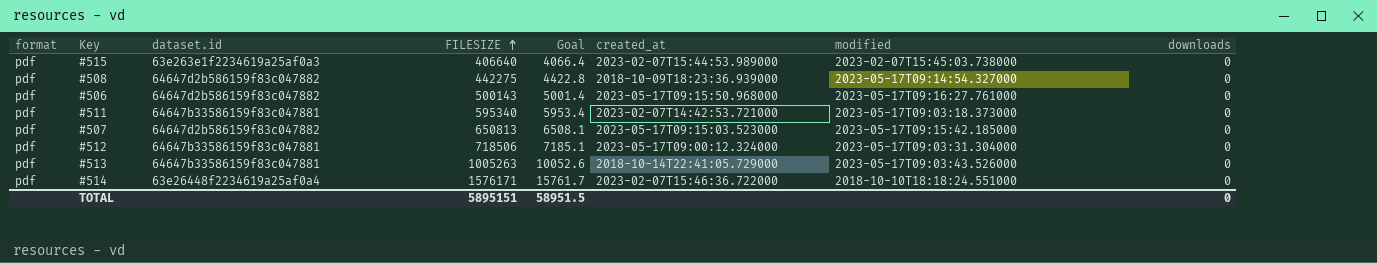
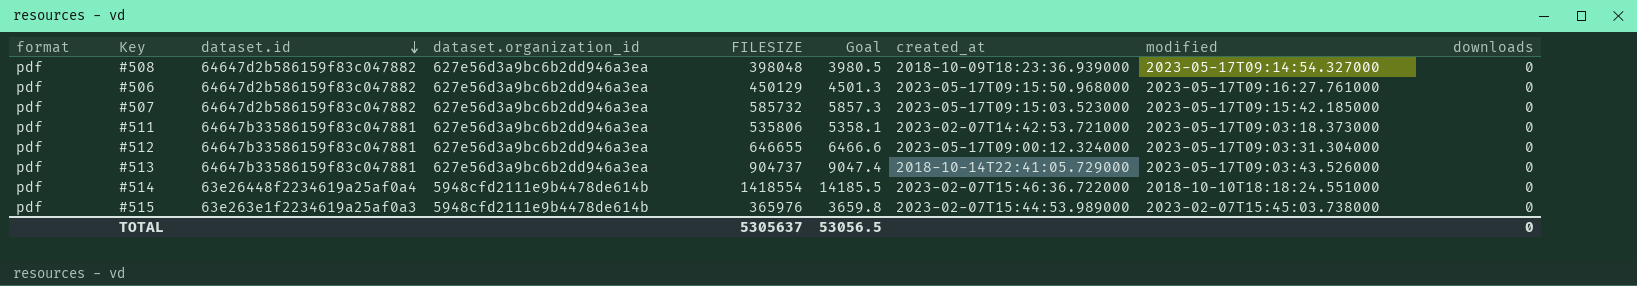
row order: FILESIZE ascending -> dataset.id descending
column dataset.organization_id | position: none -> 4
#508 | FILESIZE: 442275 -> 398048
#508 | Goal: 4422.8 -> 3980.5
#506 | FILESIZE: 500143 -> 450129
#506 | Goal: 5001.4 -> 4501.3
#507 | FILESIZE: 650813 -> 585732
#507 | Goal: 6508.1 -> 5857.3
#511 | FILESIZE: 595340 -> 535806
#511 | Goal: 5953.4 -> 5358.1
#512 | FILESIZE: 718506 -> 646655
#512 | Goal: 7185.1 -> 6466.6
#513 | FILESIZE: 1005263 -> 904737
#513 | Goal: 10052.6 -> 9047.4
#514 | FILESIZE: 1576171 -> 1418554
#514 | Goal: 15761.7 -> 14185.5
#515 | FILESIZE: 406640 -> 365976
#515 | Goal: 4066.4 -> 3659.8
TOTAL | FILESIZE: 5895151 -> 5305637
TOTAL | Goal: 58951.5 -> 53056.5

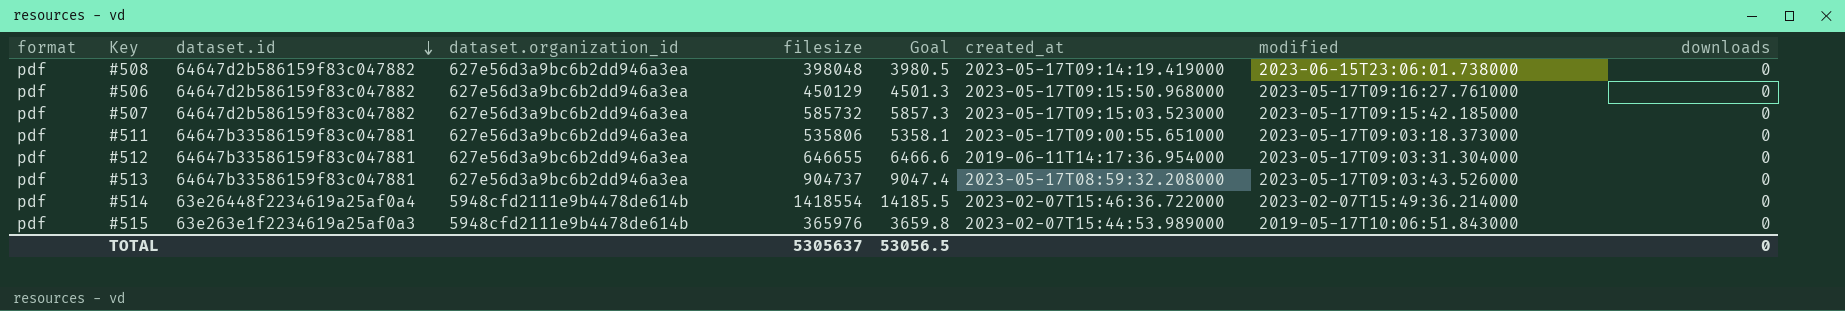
column name: FILESIZE -> filesize
#508 | created_at: 2018-10-09T18:23:36.939000 -> 2023-05-17T09:14:19.419000
#508 | modified: 2023-05-17T09:14:54.327000 -> 2023-06-15T23:06:01.738000
#511 | created_at: 2023-02-07T14:42:53.721000 -> 2023-05-17T09:00:55.651000
#512 | created_at: 2023-05-17T09:00:12.324000 -> 2019-06-11T14:17:36.954000
#513 | created_at: 2018-10-14T22:41:05.729000 -> 2023-05-17T08:59:32.208000
#514 | modified: 2018-10-10T18:18:24.551000 -> 2023-02-07T15:49:36.214000
#515 | modified: 2023-02-07T15:45:03.738000 -> 2019-05-17T10:06:51.843000

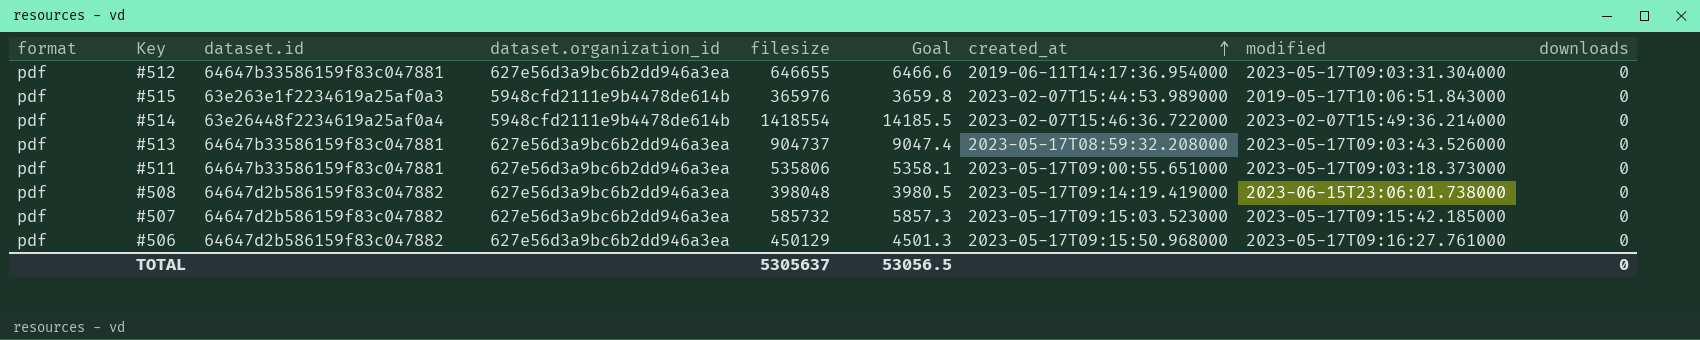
row order: dataset.id descending -> created_at ascending

